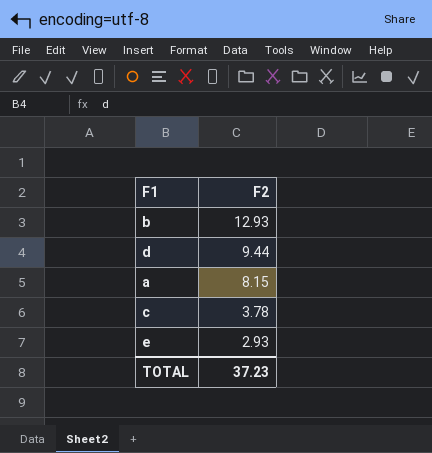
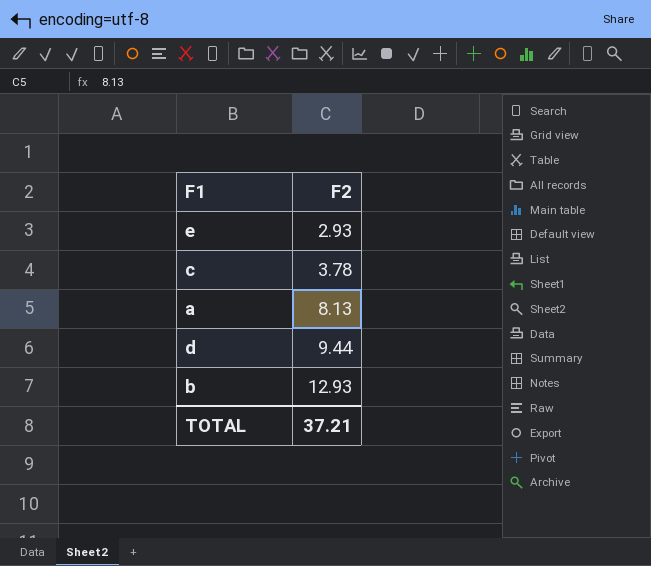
row order: F2 descending -> F2 ascending
a | F2: 8.15 -> 8.13
TOTAL | F2: 37.23 -> 37.21

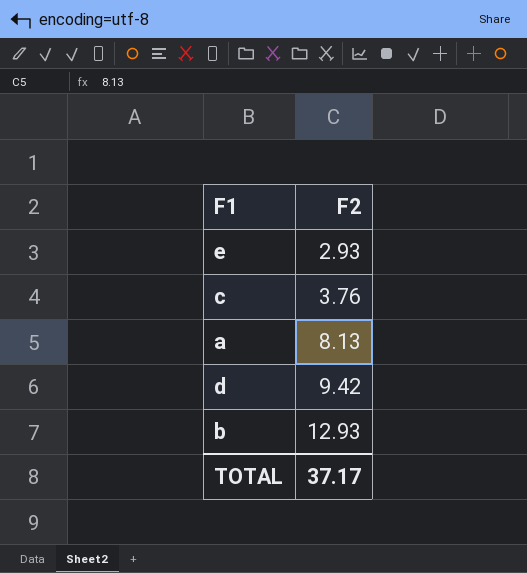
c | F2: 3.78 -> 3.76
d | F2: 9.44 -> 9.42
TOTAL | F2: 37.21 -> 37.17

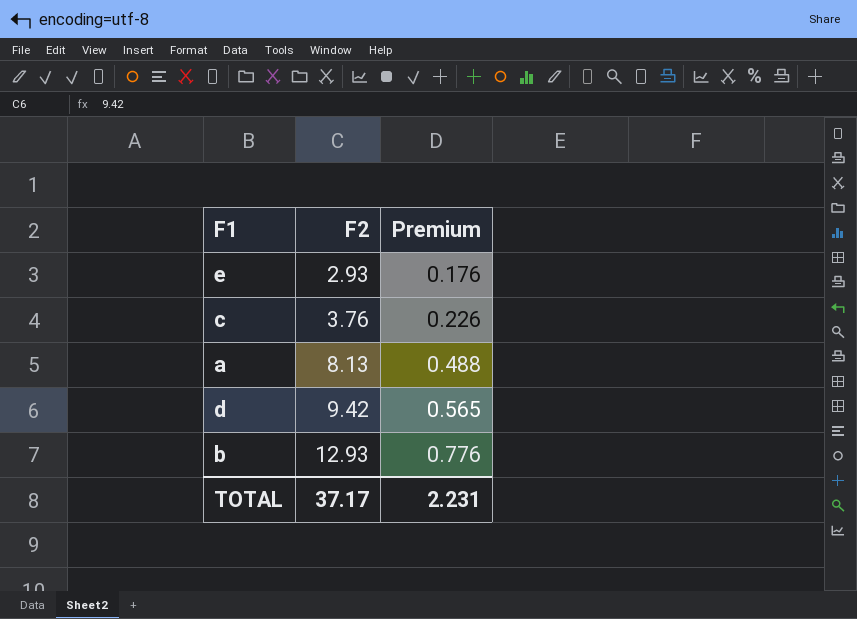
column Premium | formula: none -> [F2] * 0.06

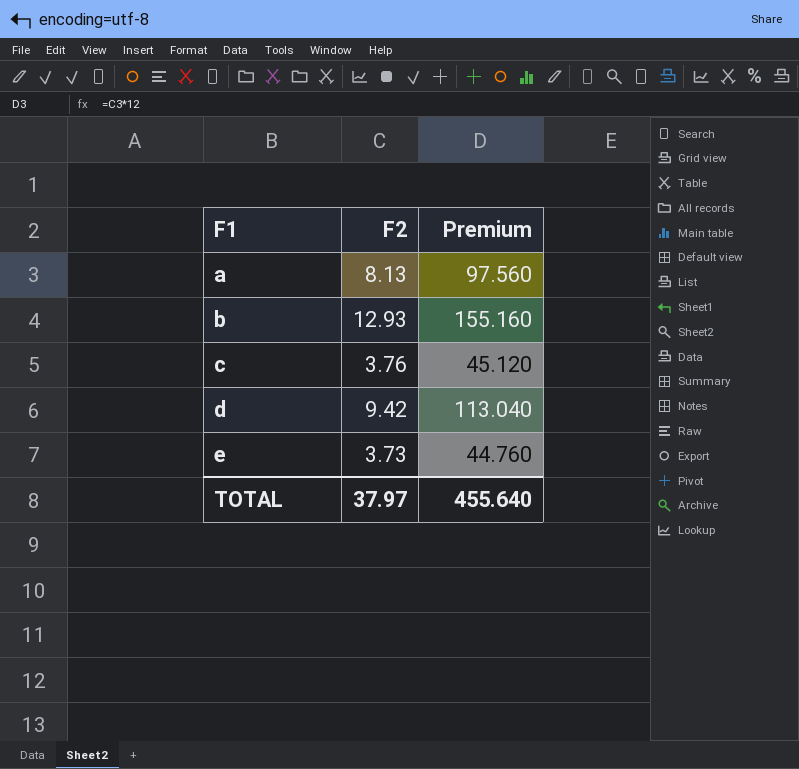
row order: F2 ascending -> F1 ascending
column Premium | formula: [F2] * 0.06 -> [F2] * 12
e | F2: 2.93 -> 3.73
TOTAL | F2: 37.17 -> 37.97
TOTAL | Premium: 2.231 -> 455.640

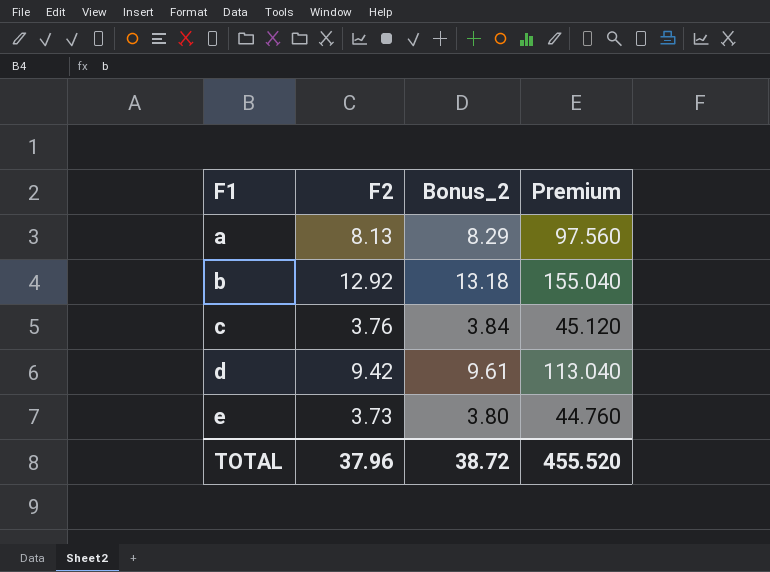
column Bonus_2 | formula: none -> [F2] * 1.02
b | F2: 12.93 -> 12.92
b | Premium: 155.160 -> 155.040
TOTAL | F2: 37.97 -> 37.96
TOTAL | Premium: 455.640 -> 455.520

